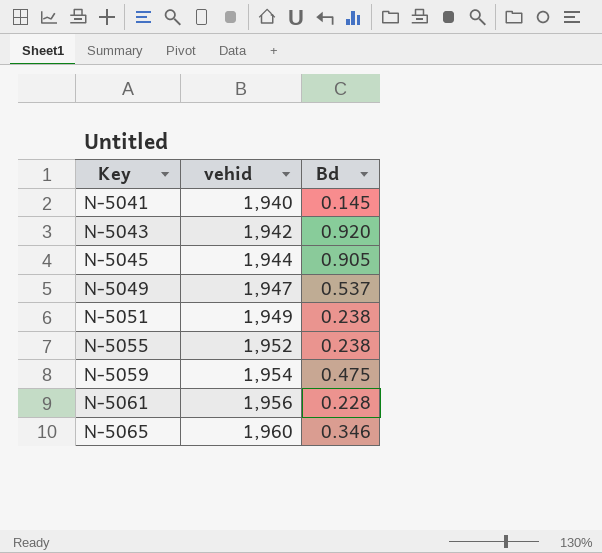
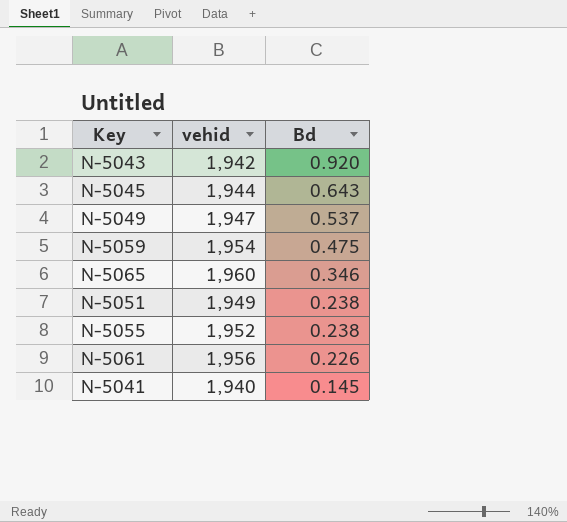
row order: Key ascending -> Bd descending
N-5045 | Bd: 0.905 -> 0.643
N-5061 | Bd: 0.228 -> 0.226

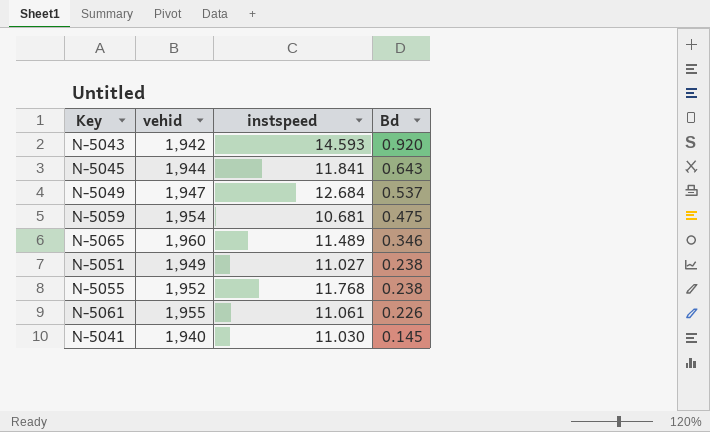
column instspeed | position: none -> 3
N-5061 | vehid: 1,956 -> 1,955

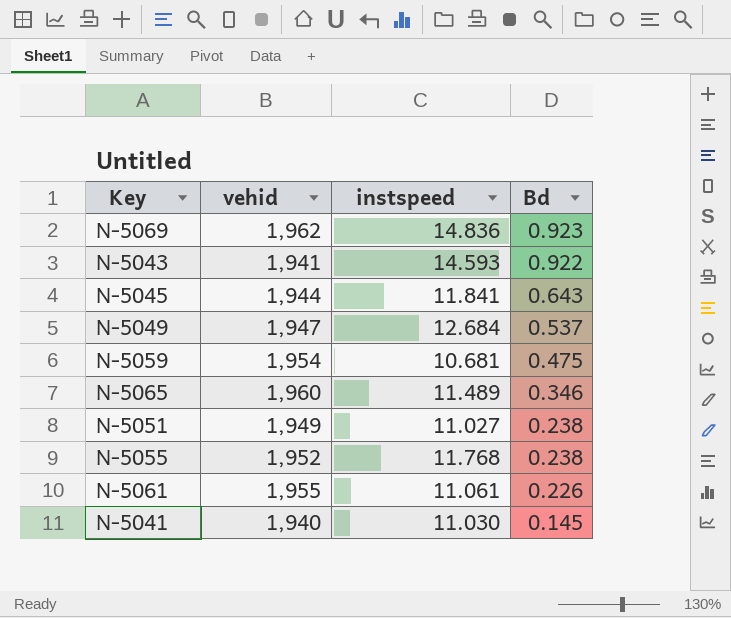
row N-5069: none -> 1,962 | 14.836 | 0.923
N-5043 | vehid: 1,942 -> 1,941
N-5043 | Bd: 0.920 -> 0.922

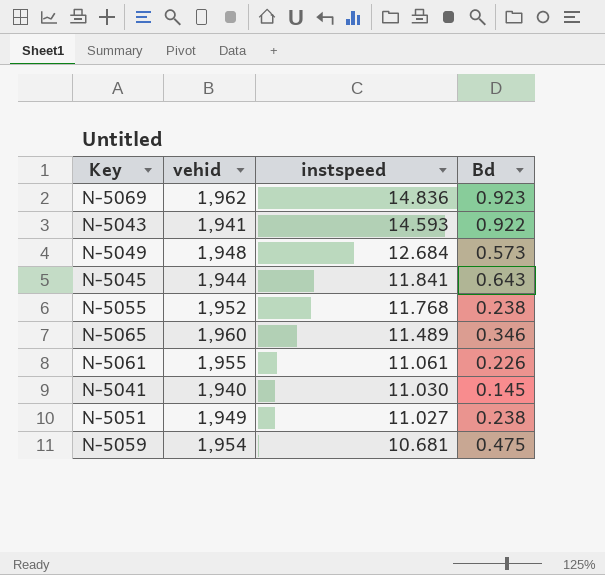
row order: Bd descending -> instspeed descending
N-5049 | vehid: 1,947 -> 1,948
N-5049 | Bd: 0.537 -> 0.573

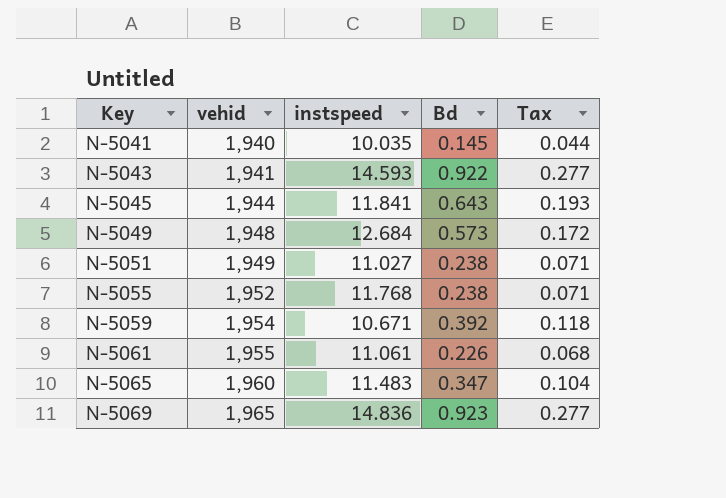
row order: instspeed descending -> Key ascending
column Tax | formula: none -> [Bd] * 0.3
N-5041 | instspeed: 11.030 -> 10.035
N-5059 | instspeed: 10.681 -> 10.671
N-5059 | Bd: 0.475 -> 0.392
N-5065 | instspeed: 11.489 -> 11.483
N-5065 | Bd: 0.346 -> 0.347
N-5069 | vehid: 1,962 -> 1,965

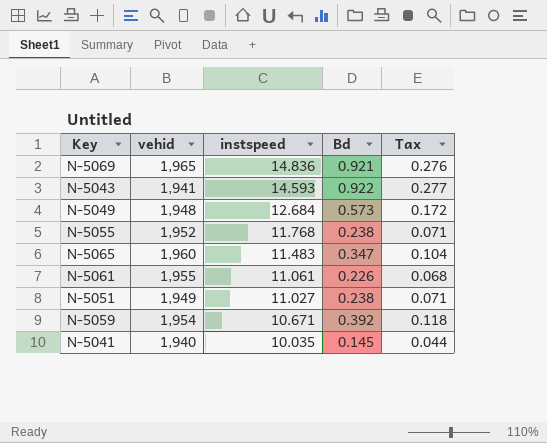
row order: Key ascending -> instspeed descending
row N-5045: 1,944 | 11.841 | 0.643 | 0.193 -> none
N-5069 | Bd: 0.923 -> 0.921
N-5069 | Tax: 0.277 -> 0.276

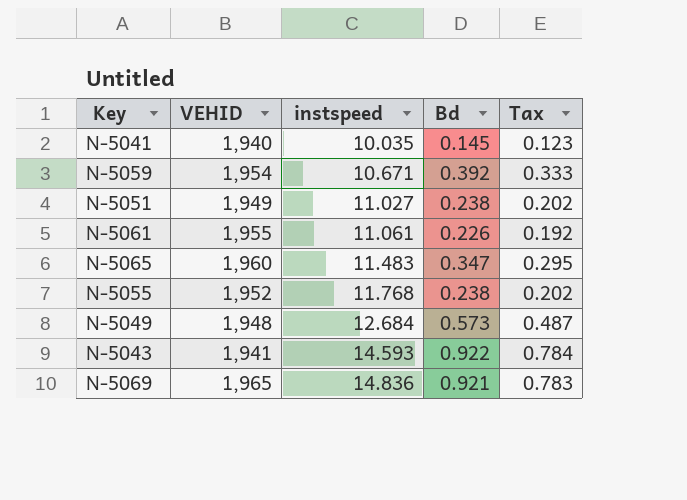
row order: instspeed descending -> instspeed ascending
column name: vehid -> VEHID
column Tax | formula: [Bd] * 0.3 -> [Bd] * 0.85

